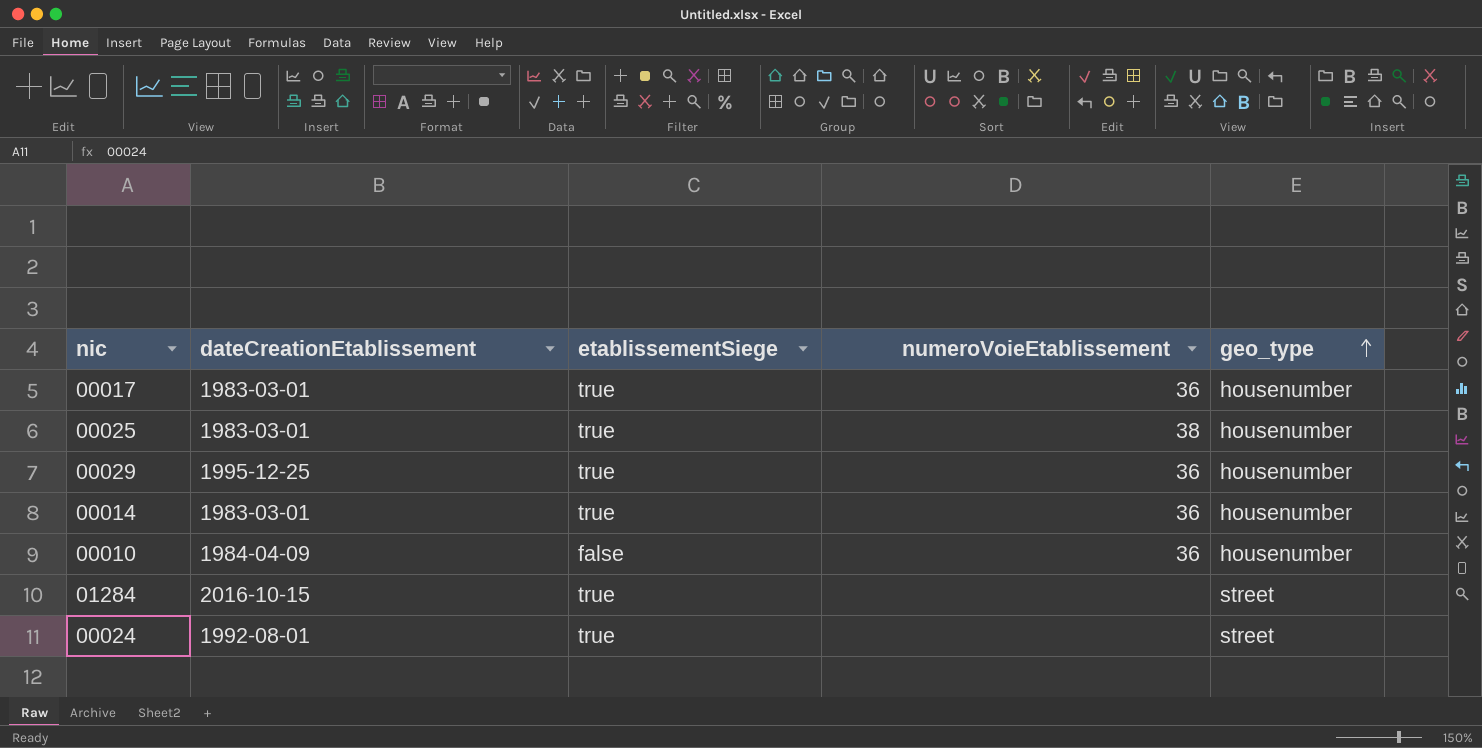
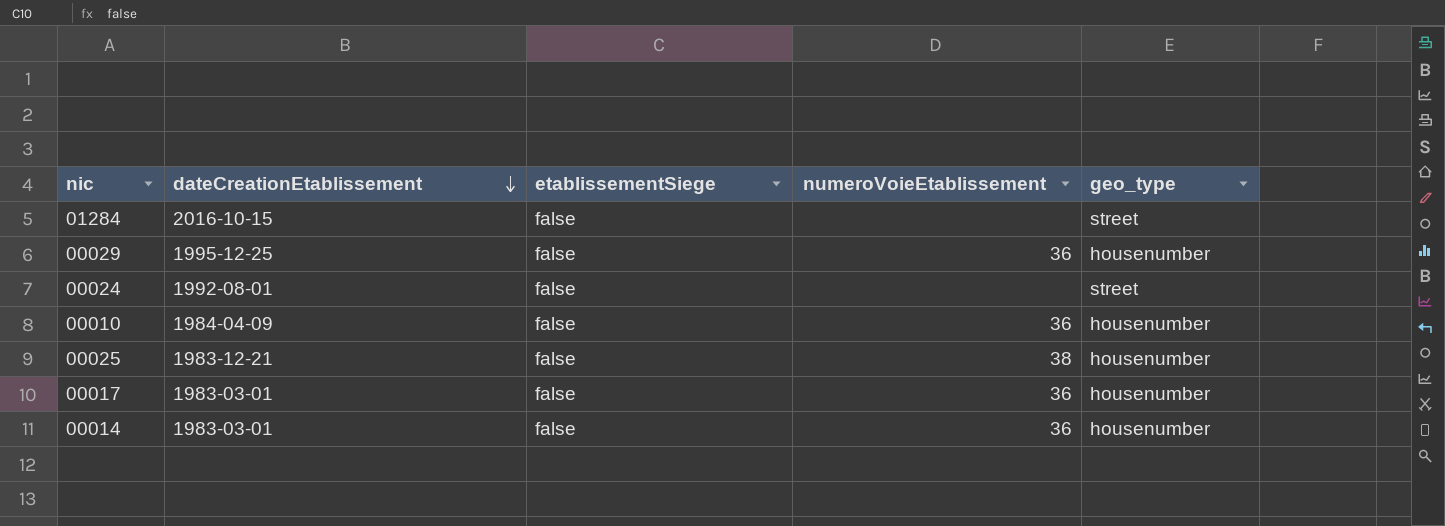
row order: geo_type ascending -> dateCreationEtablissement descending
01284 | etablissementSiege: true -> false
00029 | etablissementSiege: true -> false
00024 | etablissementSiege: true -> false
00025 | dateCreationEtablissement: 1983-03-01 -> 1983-12-21
00025 | etablissementSiege: true -> false
00017 | etablissementSiege: true -> false
00014 | etablissementSiege: true -> false

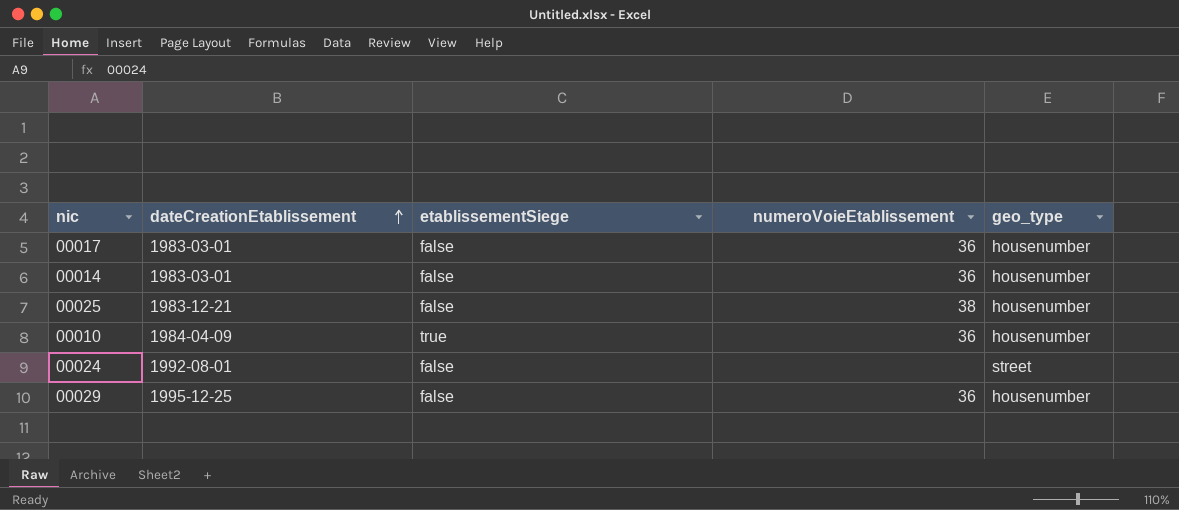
row order: dateCreationEtablissement descending -> dateCreationEtablissement ascending
row 01284: 2016-10-15 | false | none | street -> none
00010 | etablissementSiege: false -> true

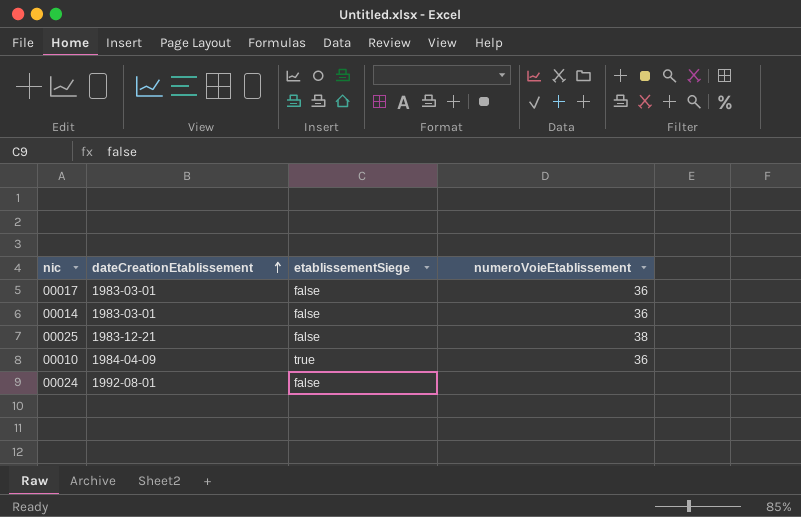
column geo_type | position: 5 -> none
row 00029: 1995-12-25 | false | 36 | housenumber -> none

